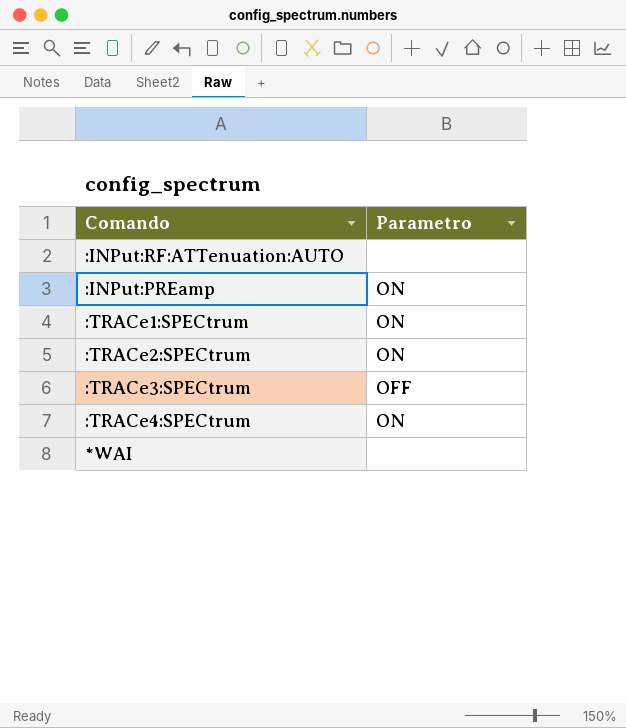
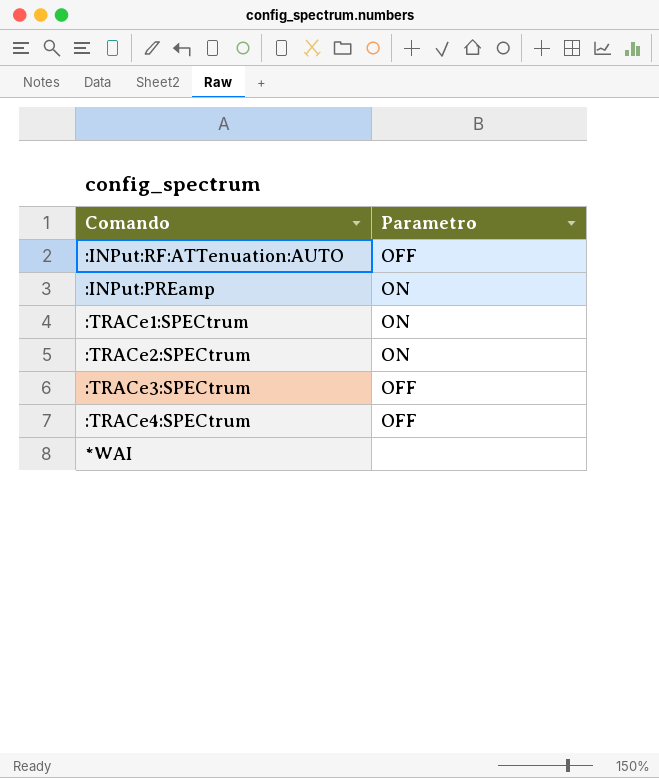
:INPut:RF:ATTenuation:AUTO | Parametro: none -> OFF
:TRACe4:SPECtrum | Parametro: ON -> OFF

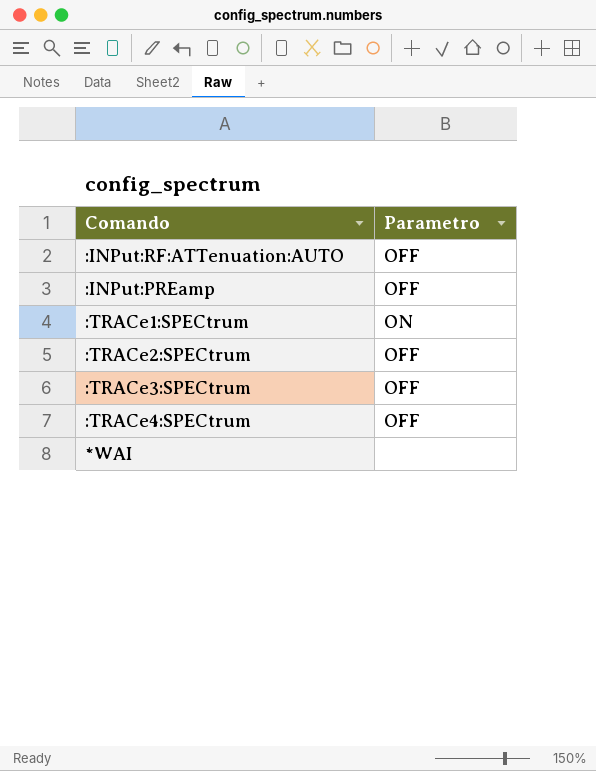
:INPut:PREamp | Parametro: ON -> OFF
:TRACe2:SPECtrum | Parametro: ON -> OFF

